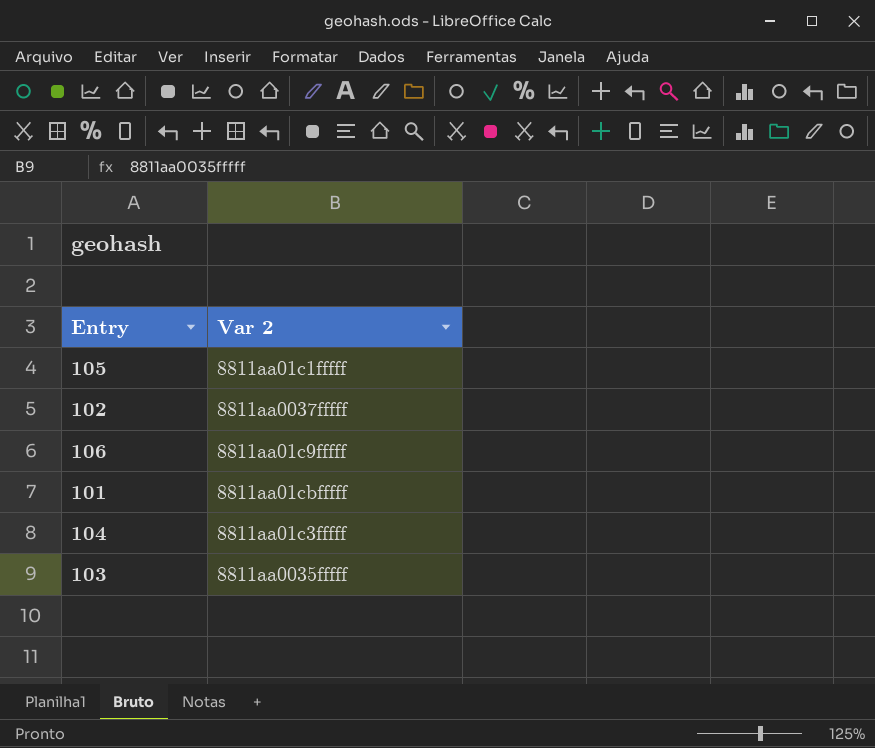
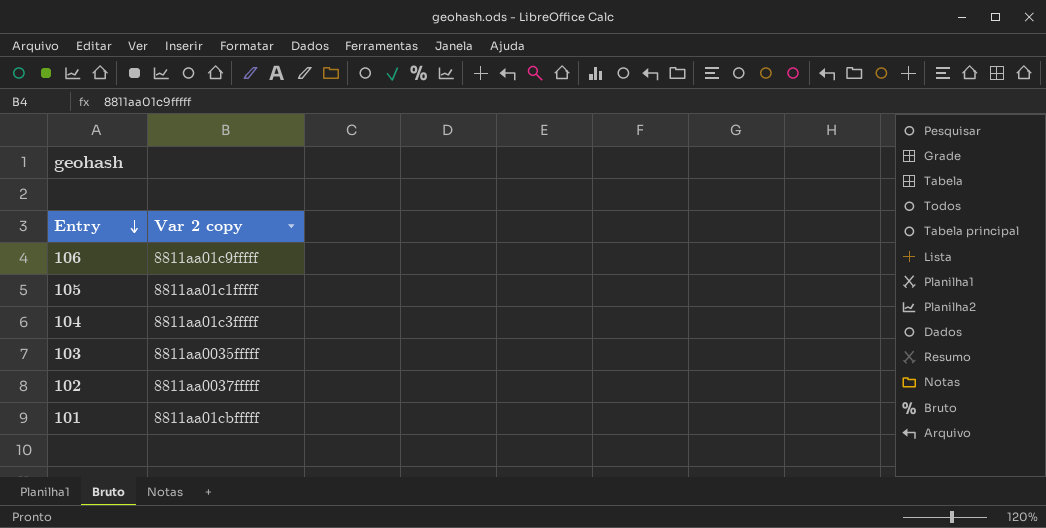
row order: none -> Entry descending
column name: Var 2 -> Var 2 copy

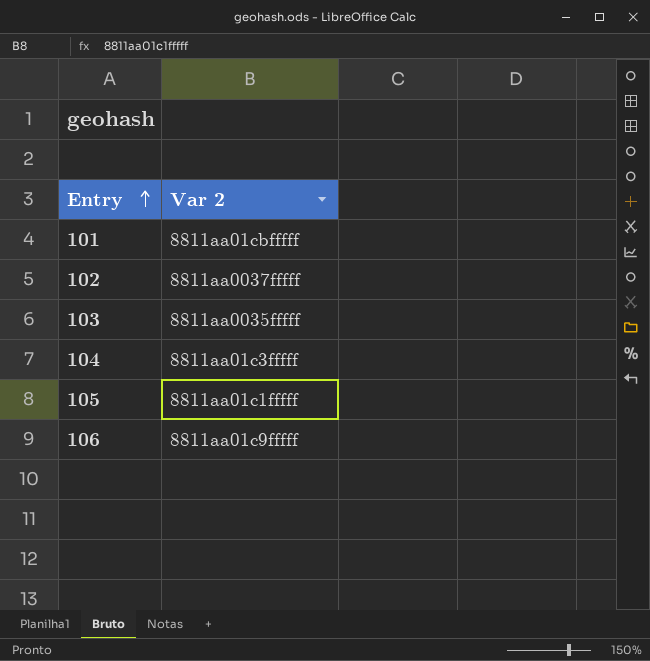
row order: Entry descending -> Entry ascending
column name: Var 2 copy -> Var 2

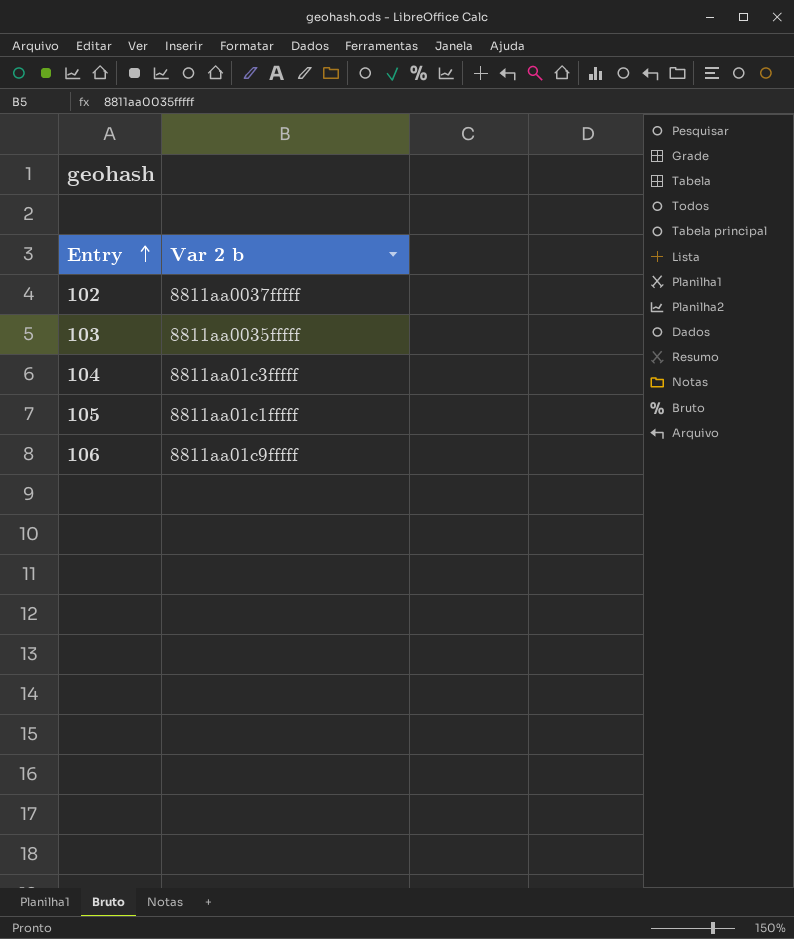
column name: Var 2 -> Var 2 b
row 101: 8811aa01cbfffff -> none

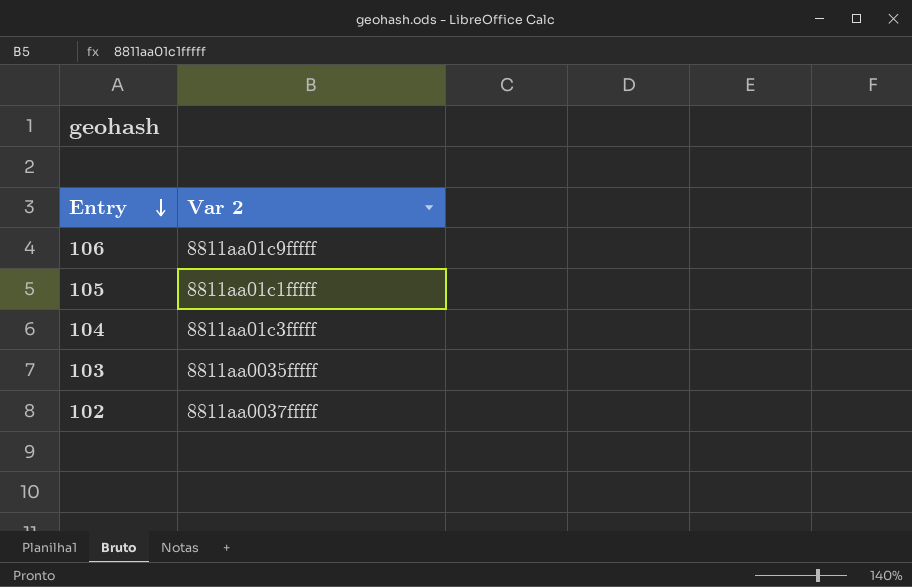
row order: Entry ascending -> Entry descending
column name: Var 2 b -> Var 2

